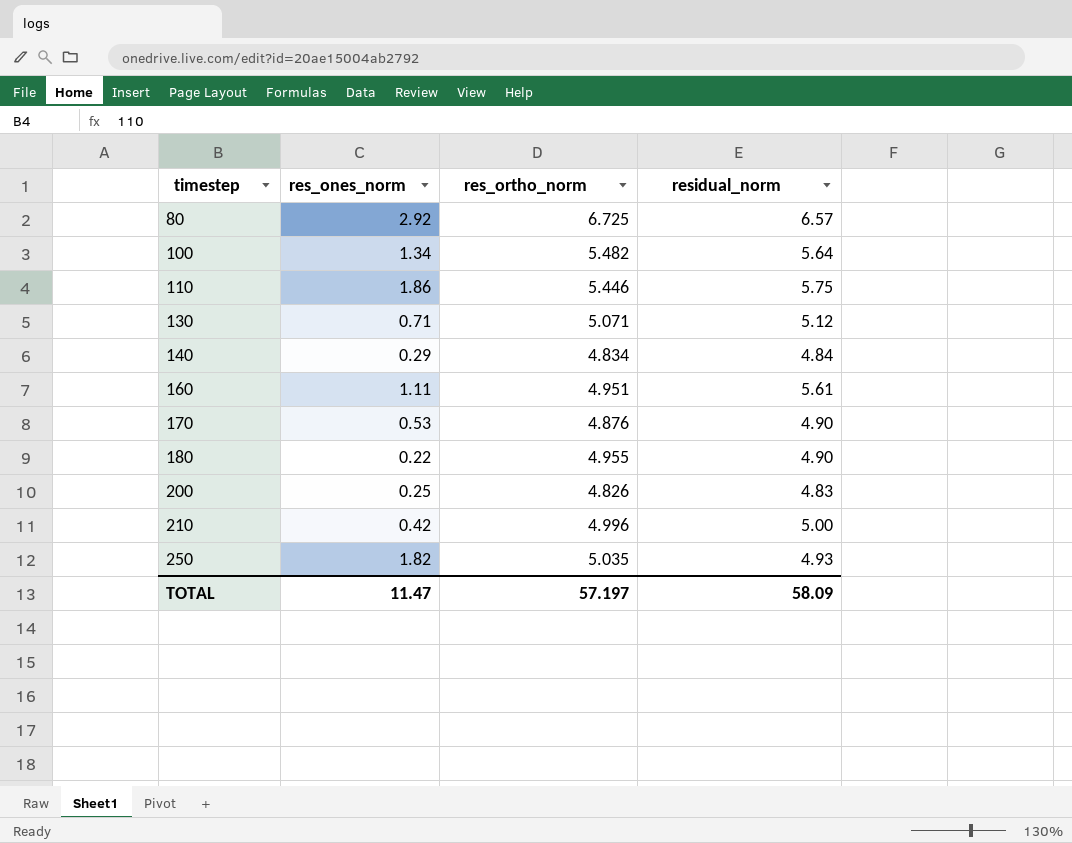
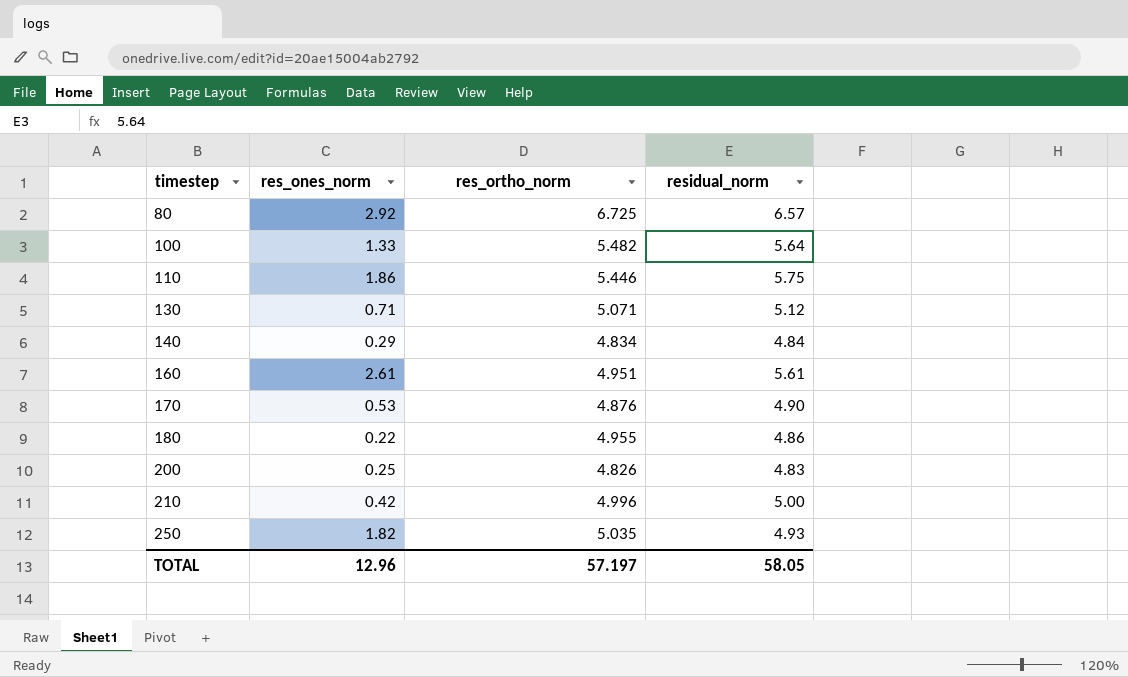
100 | res_ones_norm: 1.34 -> 1.33
160 | res_ones_norm: 1.11 -> 2.61
180 | residual_norm: 4.90 -> 4.86
TOTAL | res_ones_norm: 11.47 -> 12.96
TOTAL | residual_norm: 58.09 -> 58.05

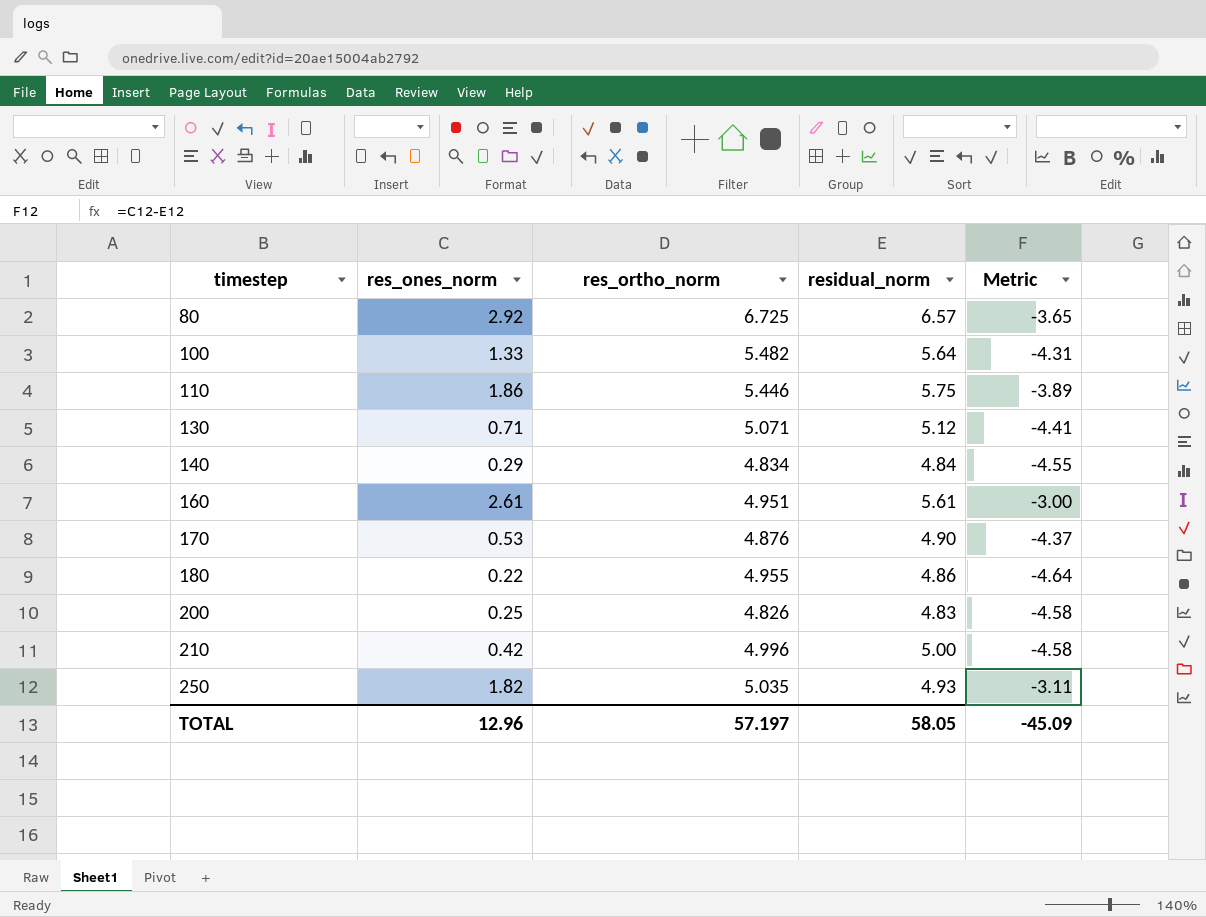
column Metric | formula: none -> [res_ones_norm] - [residual_norm]

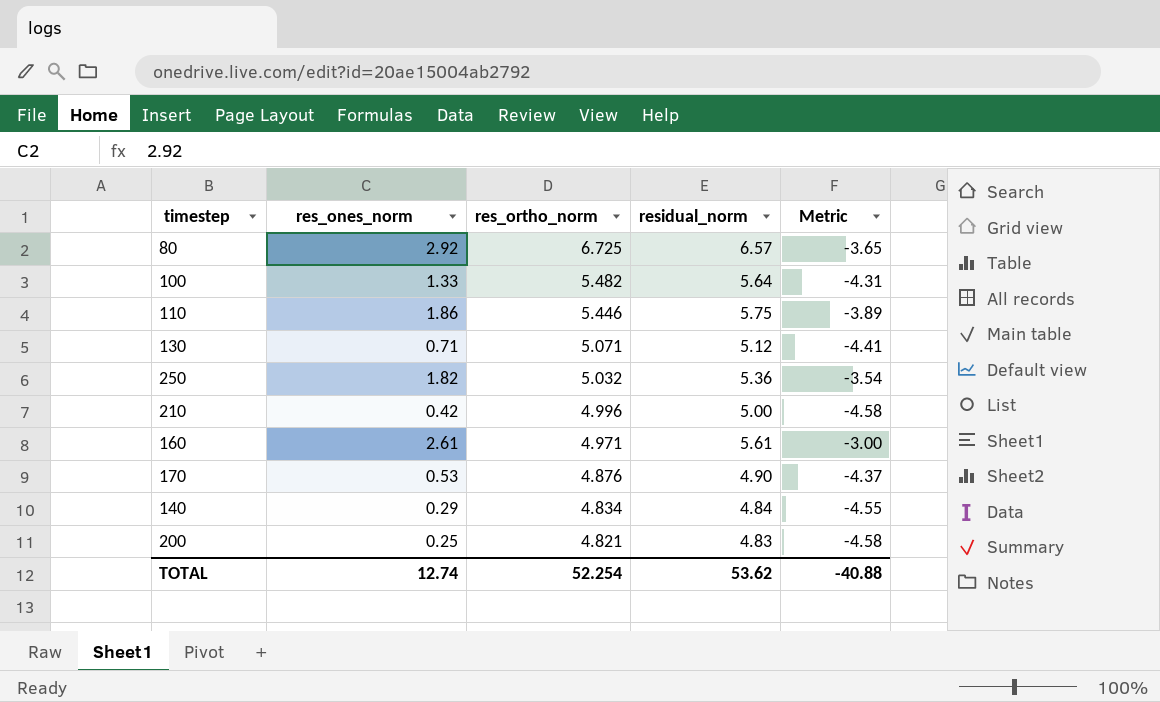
row order: timestep ascending -> res_ortho_norm descending
row 180: 0.22 | 4.955 | 4.86 | -4.64 -> none
250 | res_ortho_norm: 5.035 -> 5.032
250 | residual_norm: 4.93 -> 5.36
250 | Metric: -3.11 -> -3.54
160 | res_ortho_norm: 4.951 -> 4.971
200 | res_ortho_norm: 4.826 -> 4.821
TOTAL | res_ones_norm: 12.96 -> 12.74
TOTAL | res_ortho_norm: 57.197 -> 52.254
TOTAL | residual_norm: 58.05 -> 53.62
TOTAL | Metric: -45.09 -> -40.88

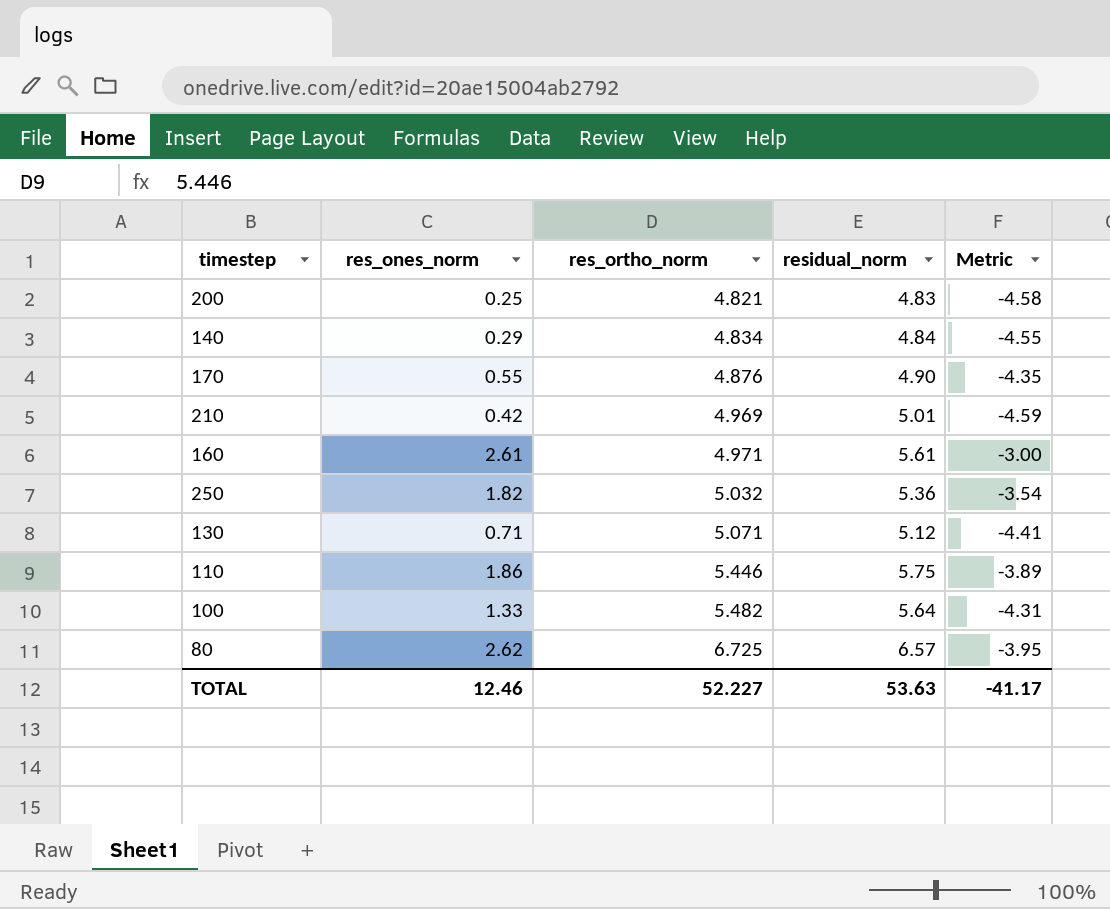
row order: res_ortho_norm descending -> res_ortho_norm ascending
170 | res_ones_norm: 0.53 -> 0.55
170 | Metric: -4.37 -> -4.35
210 | res_ortho_norm: 4.996 -> 4.969
210 | residual_norm: 5.00 -> 5.01
210 | Metric: -4.58 -> -4.59
80 | res_ones_norm: 2.92 -> 2.62
80 | Metric: -3.65 -> -3.95
TOTAL | res_ones_norm: 12.74 -> 12.46
TOTAL | res_ortho_norm: 52.254 -> 52.227
TOTAL | residual_norm: 53.62 -> 53.63
TOTAL | Metric: -40.88 -> -41.17

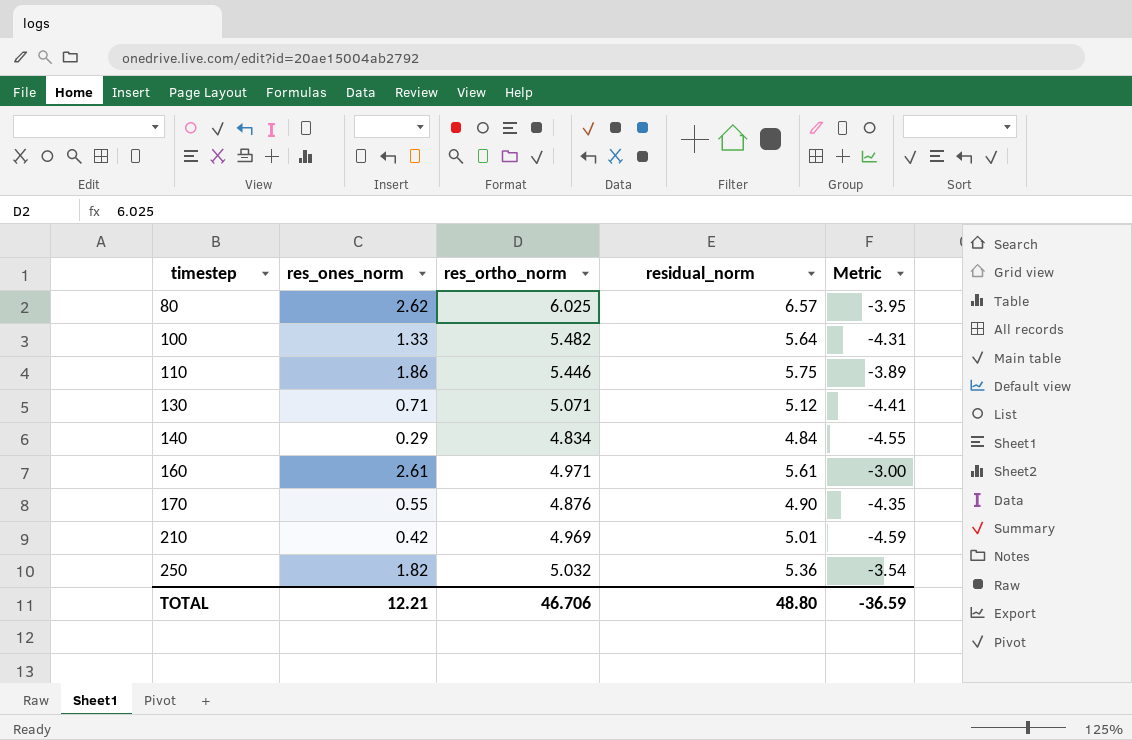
row order: res_ortho_norm ascending -> timestep ascending
row 200: 0.25 | 4.821 | 4.83 | -4.58 -> none
80 | res_ortho_norm: 6.725 -> 6.025
TOTAL | res_ones_norm: 12.46 -> 12.21
TOTAL | res_ortho_norm: 52.227 -> 46.706
TOTAL | residual_norm: 53.63 -> 48.80
TOTAL | Metric: -41.17 -> -36.59

